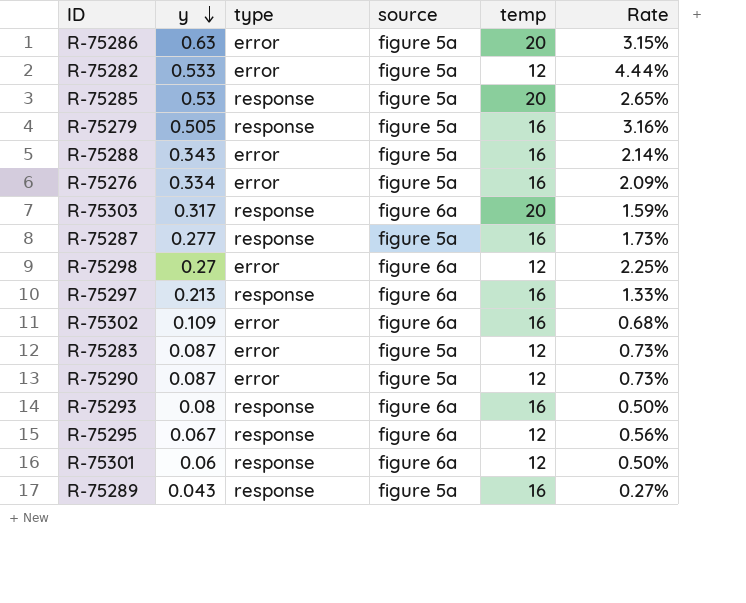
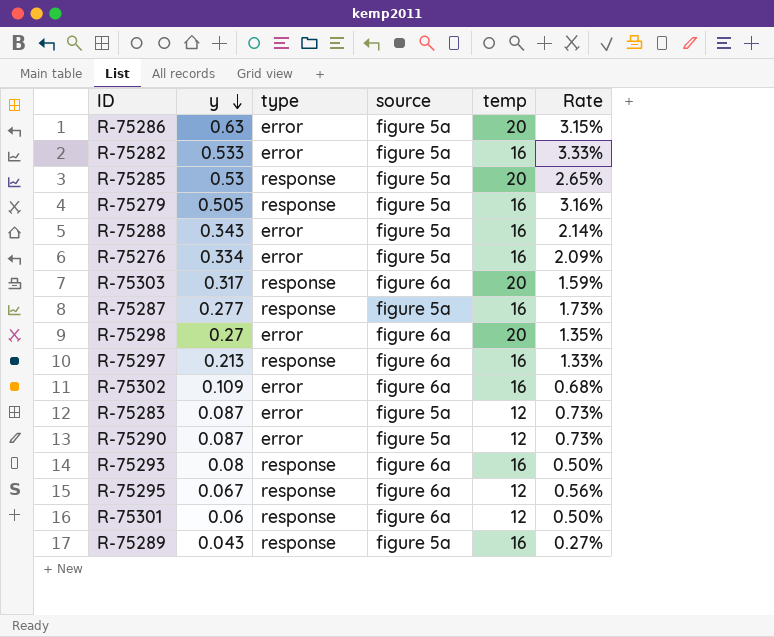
R-75282 | temp: 12 -> 16
R-75282 | Rate: 4.44% -> 3.33%
R-75298 | temp: 12 -> 20
R-75298 | Rate: 2.25% -> 1.35%

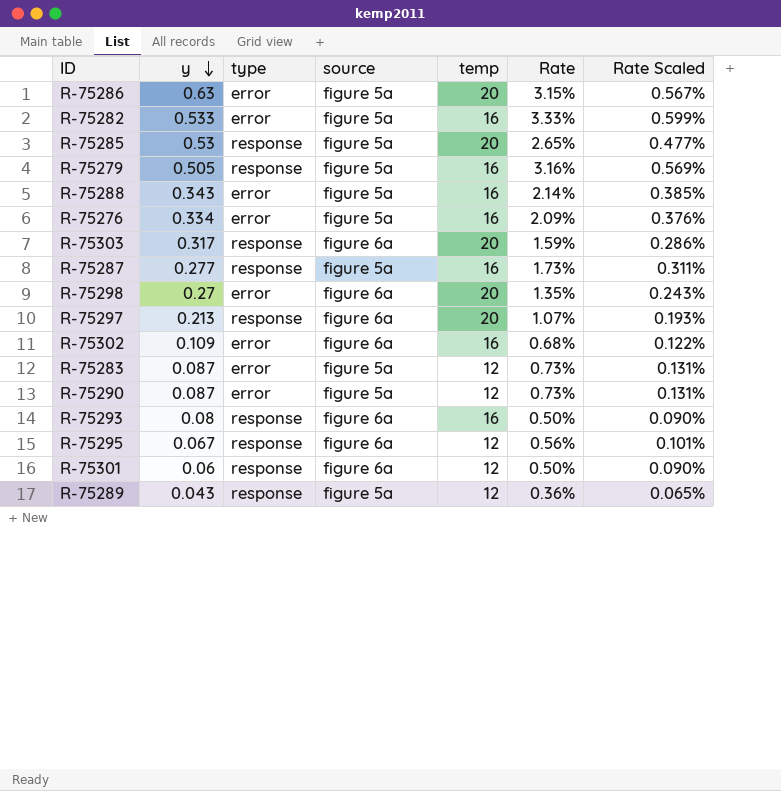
column Rate Scaled | formula: none -> [Rate] * 0.18
R-75297 | temp: 16 -> 20
R-75297 | Rate: 1.33% -> 1.07%
R-75289 | temp: 16 -> 12
R-75289 | Rate: 0.27% -> 0.36%

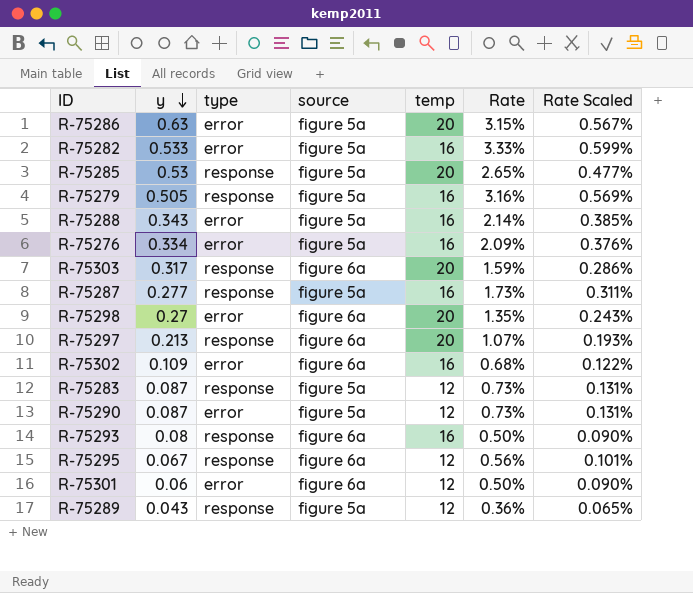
R-75283 | type: error -> response
R-75301 | type: response -> error

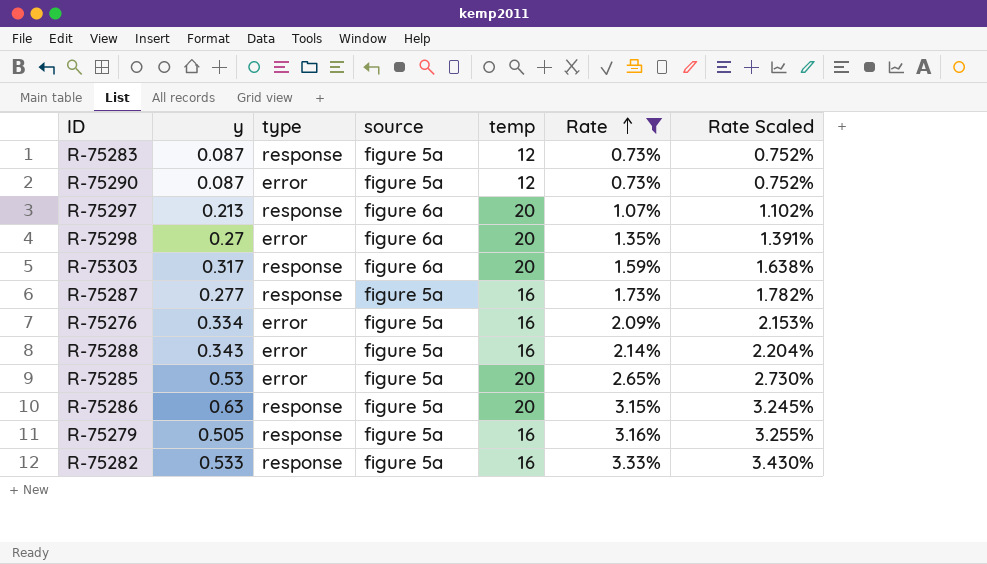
filter: none -> Rate >= 0.73%
row order: y descending -> Rate ascending
column Rate Scaled | formula: [Rate] * 0.18 -> [Rate] * 1.03
R-75285 | type: response -> error
R-75286 | type: error -> response
R-75282 | type: error -> response

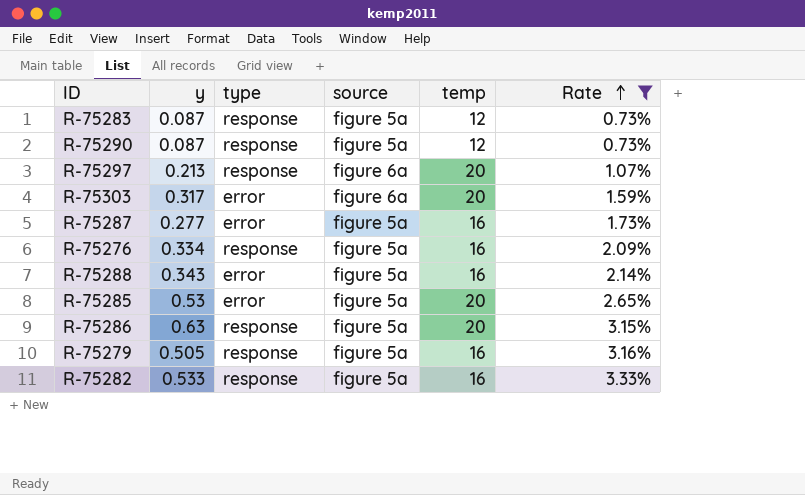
column Rate Scaled | formula: [Rate] * 1.03 -> none
row R-75298: 0.27 | error | figure 6a | 20 | 1.35% | 1.391% -> none
R-75290 | type: error -> response
R-75303 | type: response -> error
R-75287 | type: response -> error
R-75276 | type: error -> response

